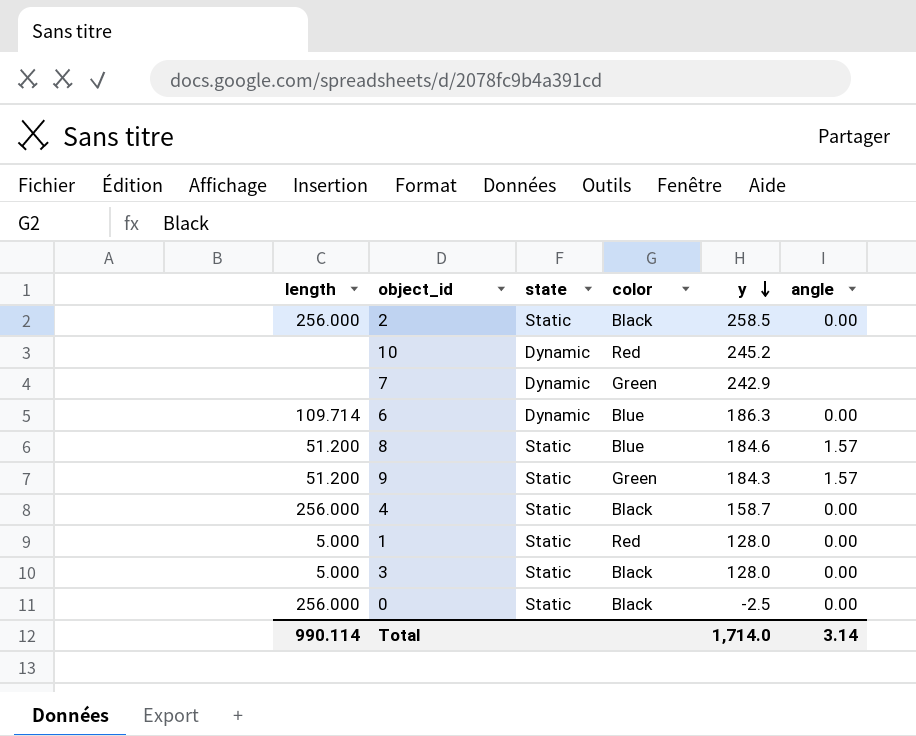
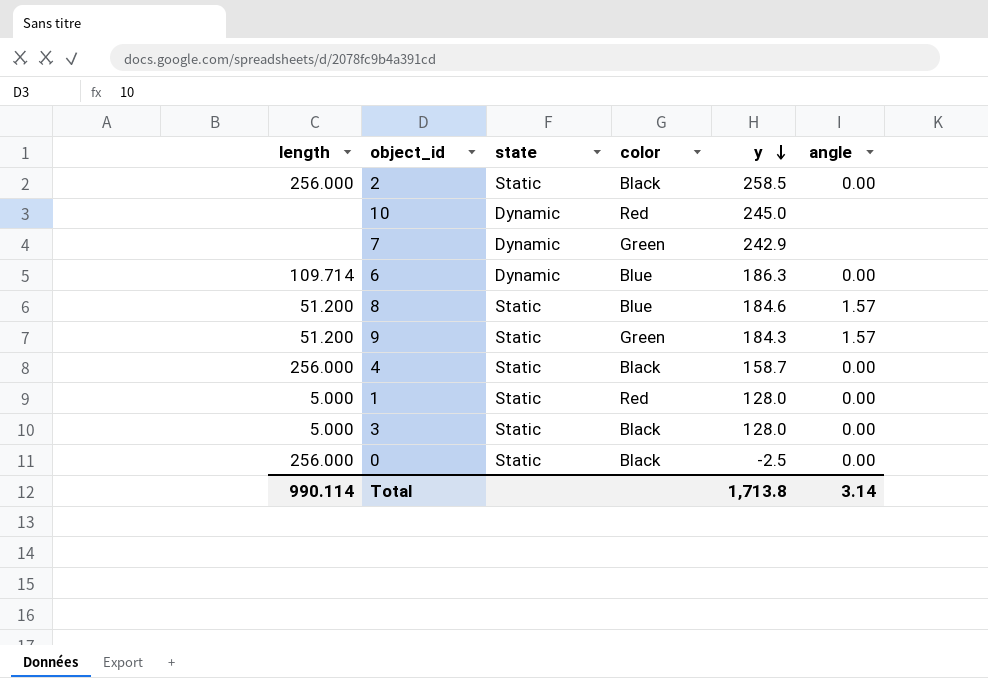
10 | y: 245.2 -> 245.0
Total | y: 1,714.0 -> 1,713.8

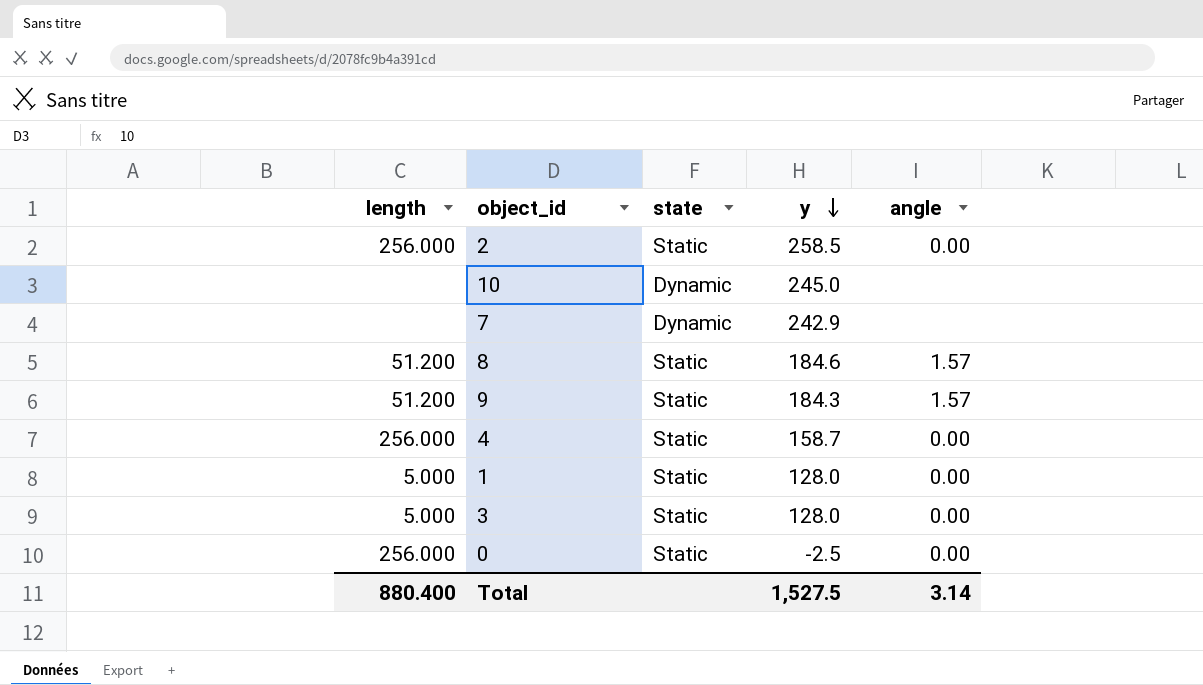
column color | position: 4 -> none
row 6: 109.714 | Dynamic | Blue | 186.3 | 0.00 -> none
Total | length: 990.114 -> 880.400
Total | y: 1,713.8 -> 1,527.5

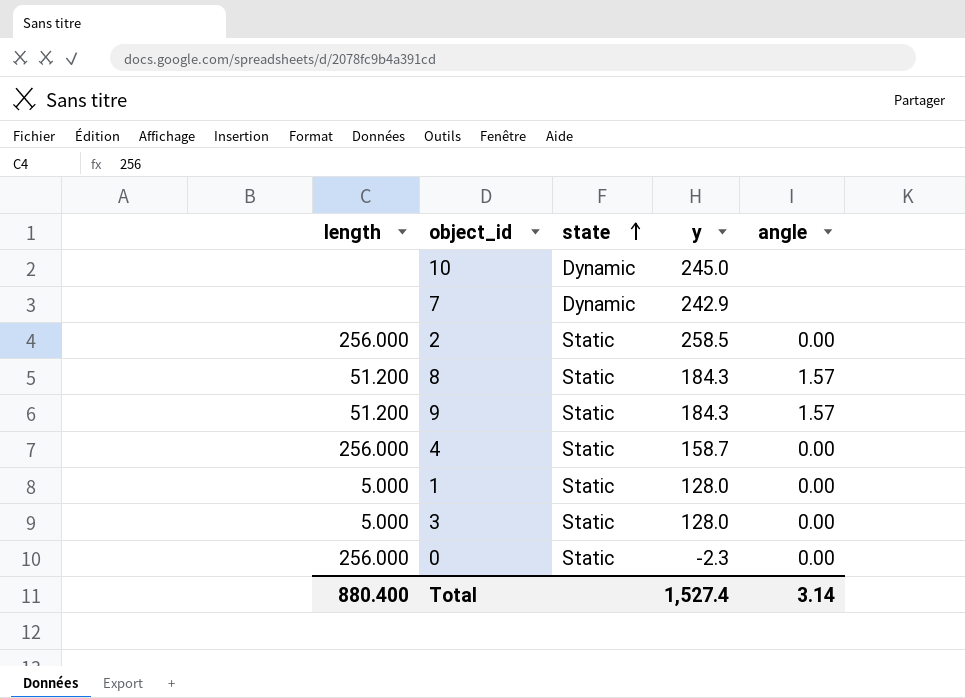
row order: y descending -> state ascending
8 | y: 184.6 -> 184.3
0 | y: -2.5 -> -2.3
Total | y: 1,527.5 -> 1,527.4

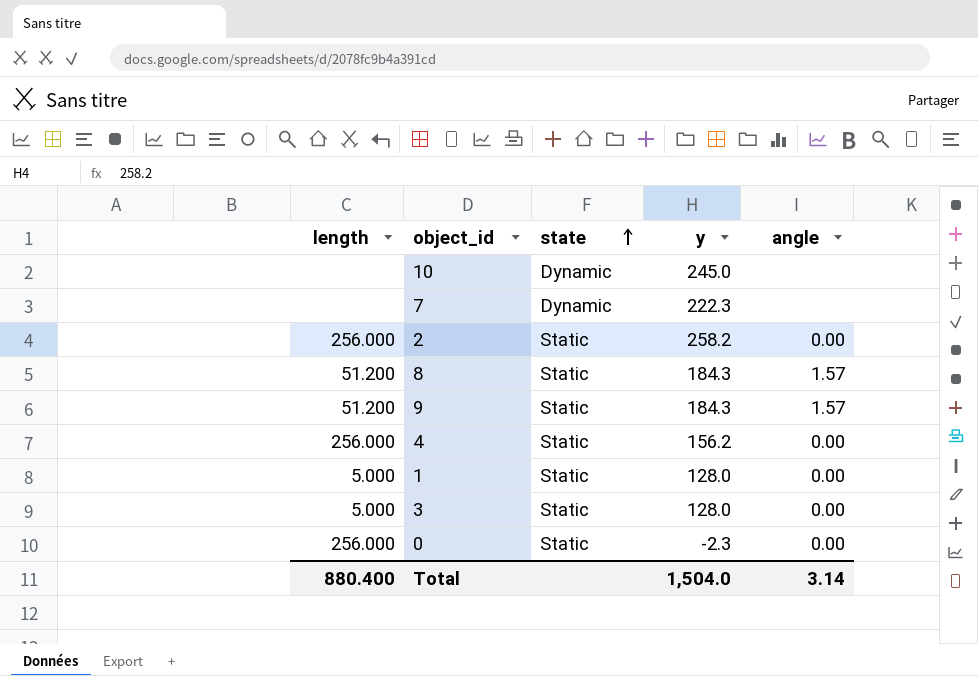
7 | y: 242.9 -> 222.3
2 | y: 258.5 -> 258.2
4 | y: 158.7 -> 156.2
Total | y: 1,527.4 -> 1,504.0

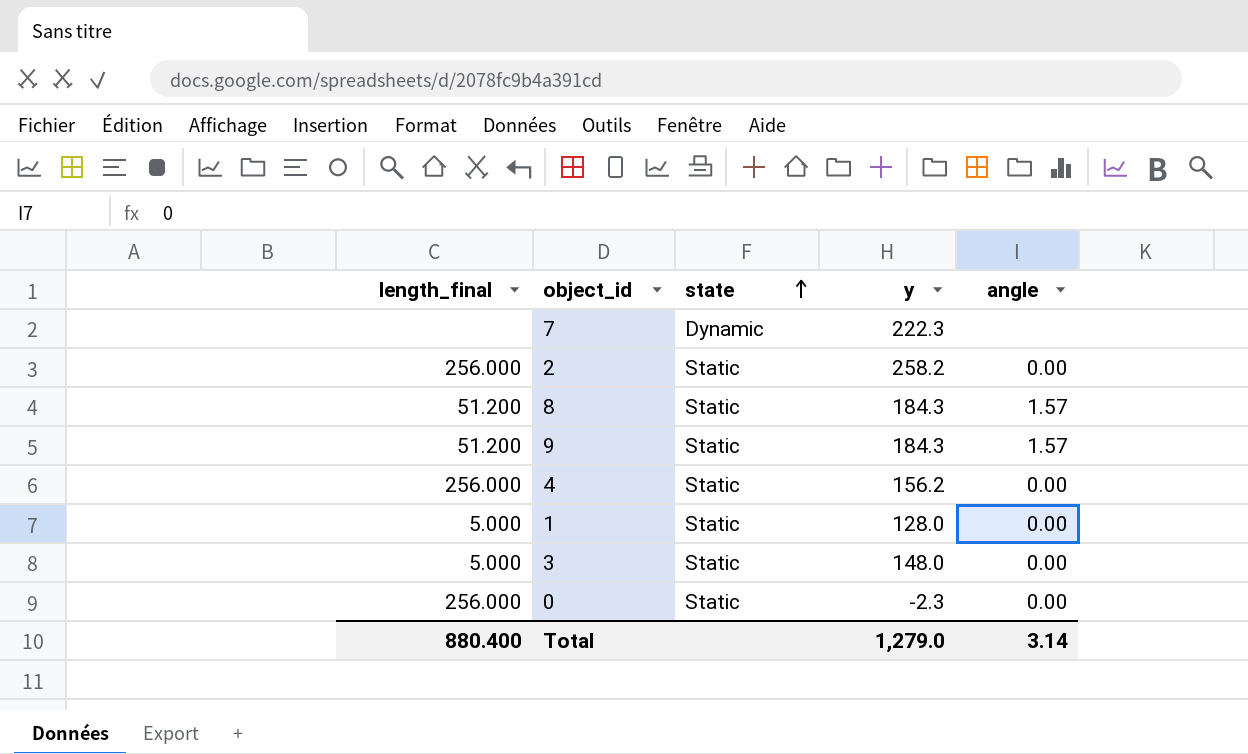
column name: length -> length_final
row 10: none | Dynamic | 245.0 | none -> none
3 | y: 128.0 -> 148.0
Total | y: 1,504.0 -> 1,279.0

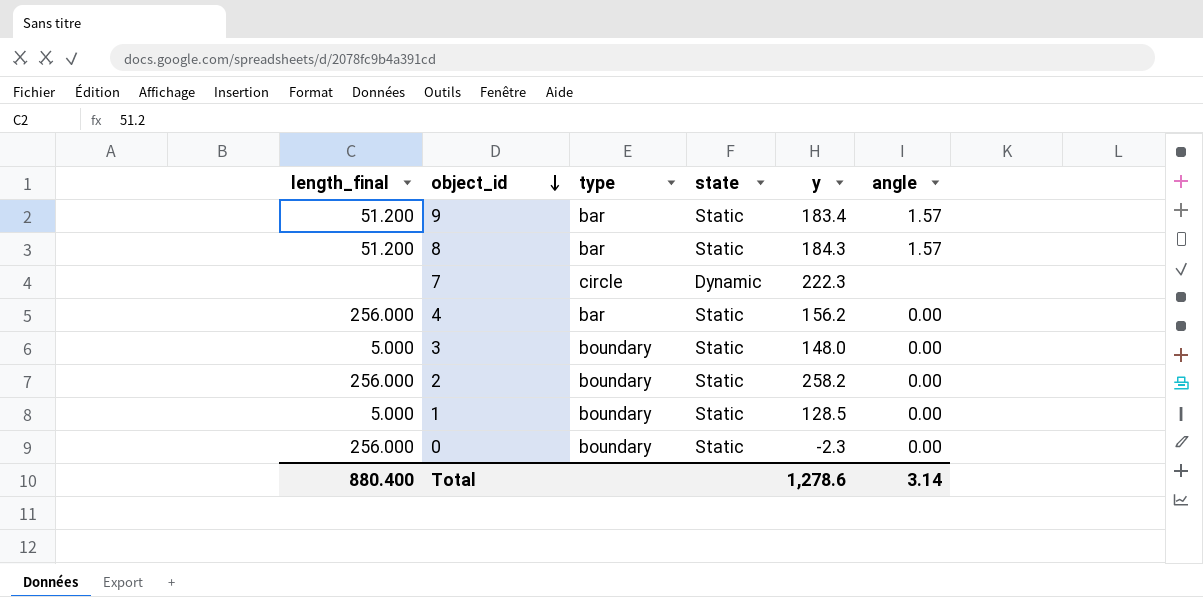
row order: state ascending -> object_id descending
column type | position: none -> 3
9 | y: 184.3 -> 183.4
1 | y: 128.0 -> 128.5
Total | y: 1,279.0 -> 1,278.6

